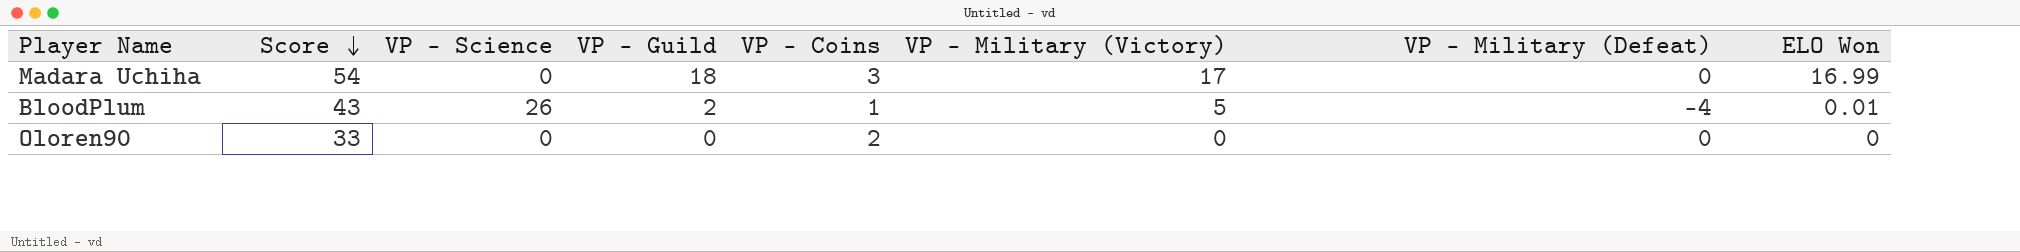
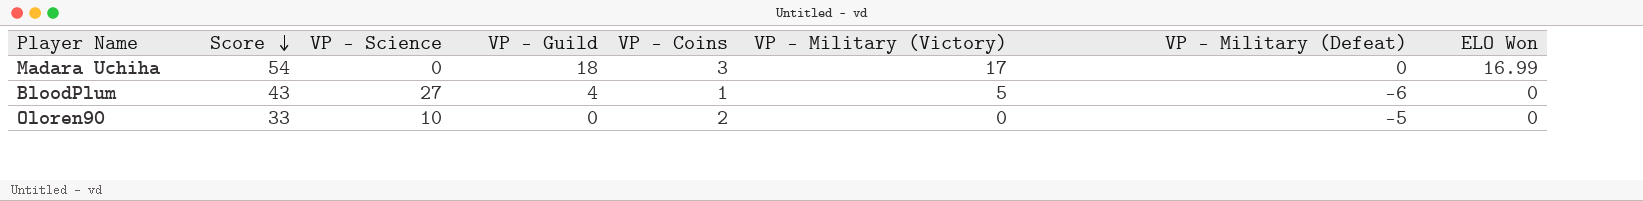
BloodPlum | VP - Science: 26 -> 27
BloodPlum | VP - Guild: 2 -> 4
BloodPlum | VP - Military (Defeat): -4 -> -6
BloodPlum | ELO Won: 0.01 -> 0
Oloren90 | VP - Science: 0 -> 10
Oloren90 | VP - Military (Defeat): 0 -> -5

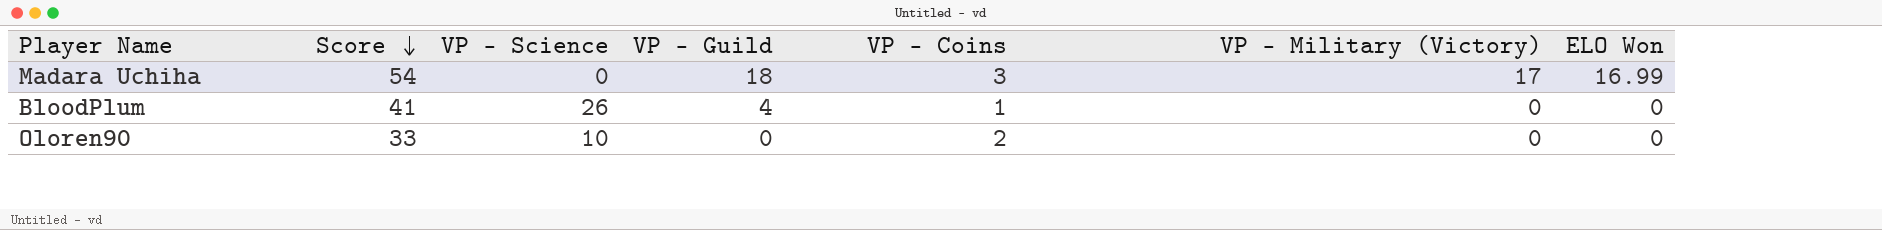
column VP - Military (Defeat) | position: 7 -> none
BloodPlum | Score: 43 -> 41
BloodPlum | VP - Science: 27 -> 26
BloodPlum | VP - Military (Victory): 5 -> 0

